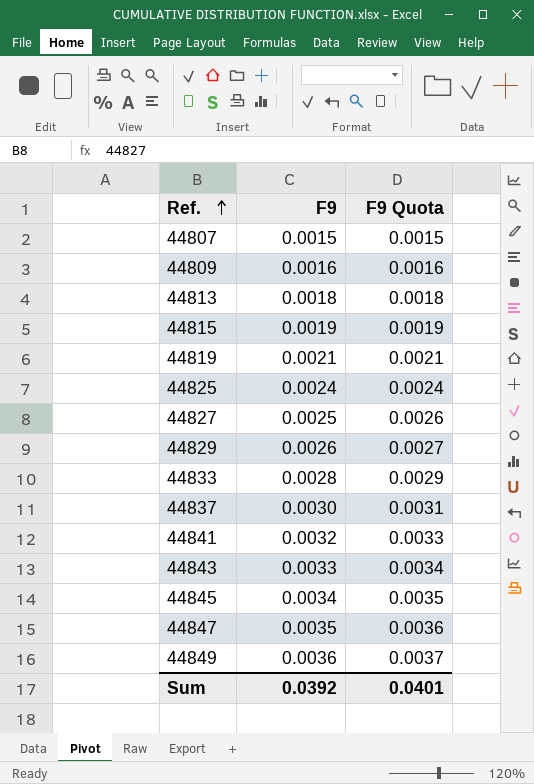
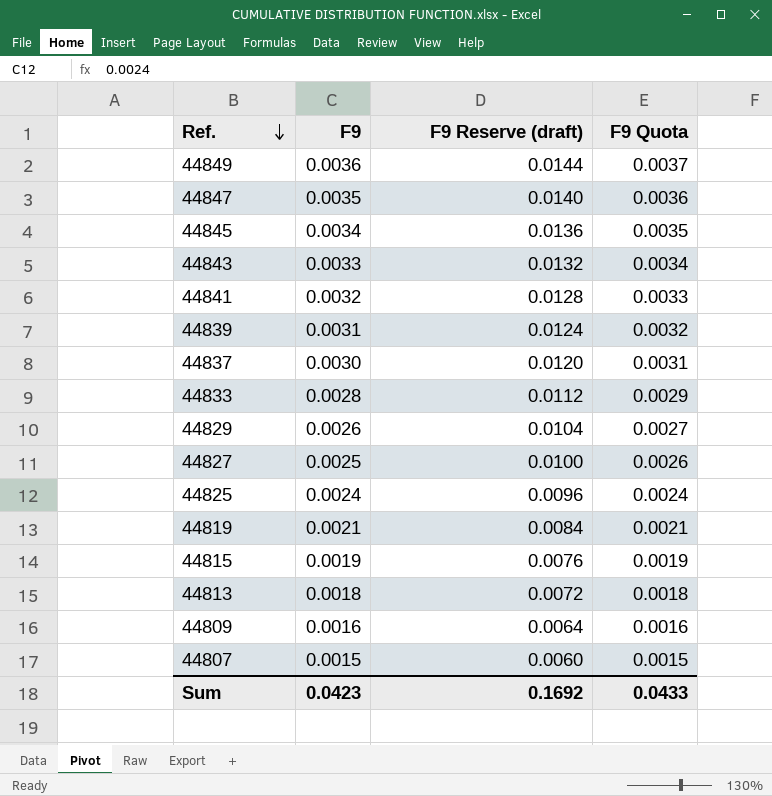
row order: Ref. ascending -> Ref. descending
column F9 Reserve (draft) | formula: none -> [F9] * 4
row 44839: none -> 0.0031 | 0.0124 | 0.0032
Sum | F9: 0.0392 -> 0.0423
Sum | F9 Quota: 0.0401 -> 0.0433

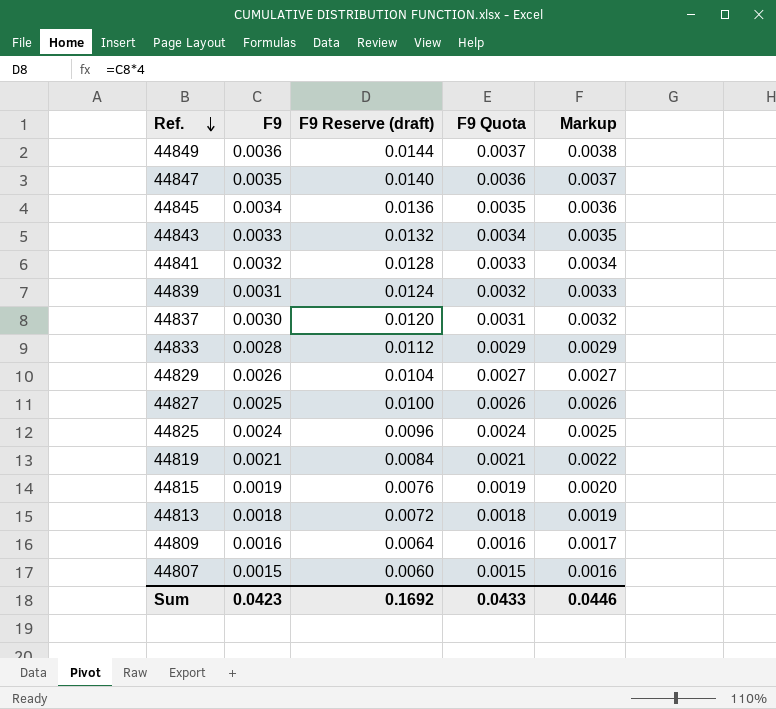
column Markup | formula: none -> [F9] * 1.05

